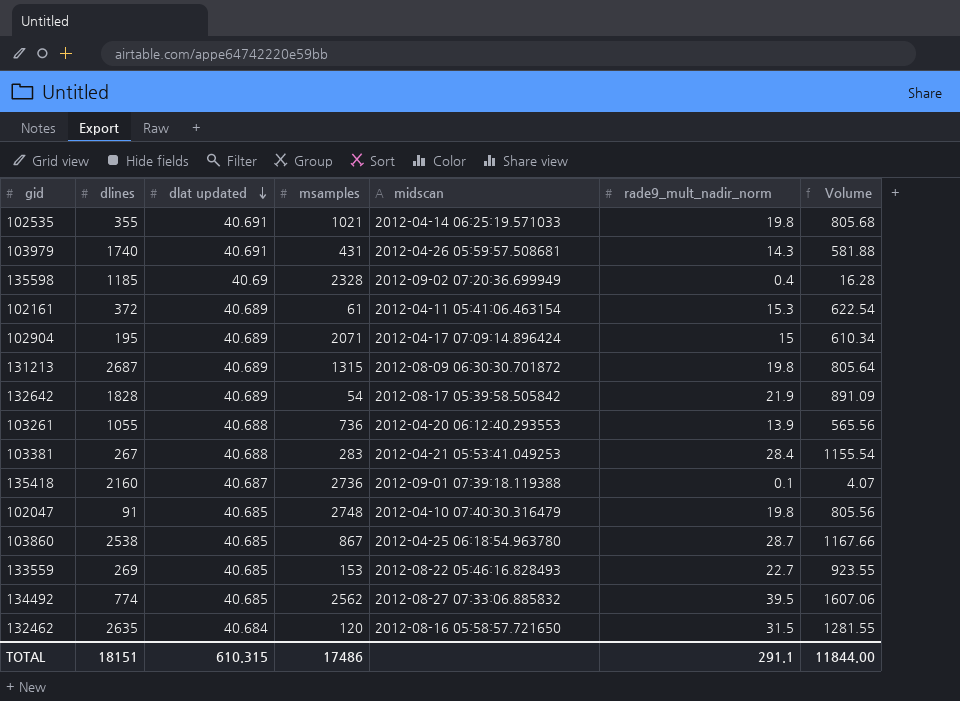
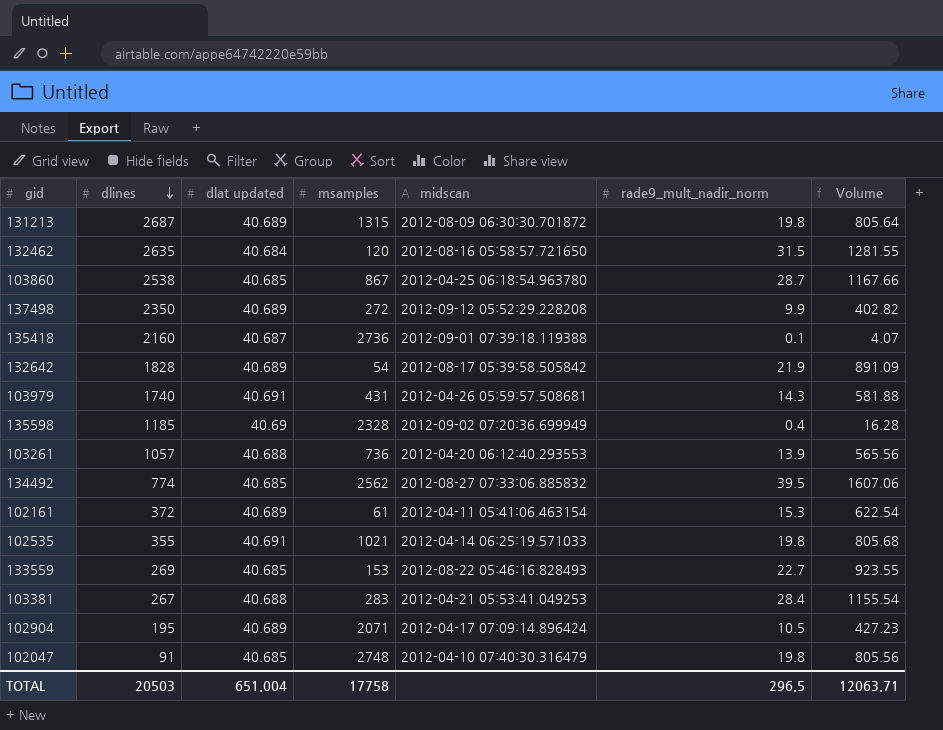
row order: dlat updated descending -> dlines descending
row 137498: none -> 2350 | 40.689 | 272 | 2012-09-12 05:52:29.228208 | 9.9 | 402.82
103261 | dlines: 1055 -> 1057
102904 | rade9_mult_nadir_norm: 15 -> 10.5
102904 | Volume: 610.34 -> 427.23
TOTAL | dlines: 18151 -> 20503
TOTAL | dlat updated: 610.315 -> 651.004
TOTAL | msamples: 17486 -> 17758
TOTAL | rade9_mult_nadir_norm: 291.1 -> 296.5
TOTAL | Volume: 11844.00 -> 12063.71

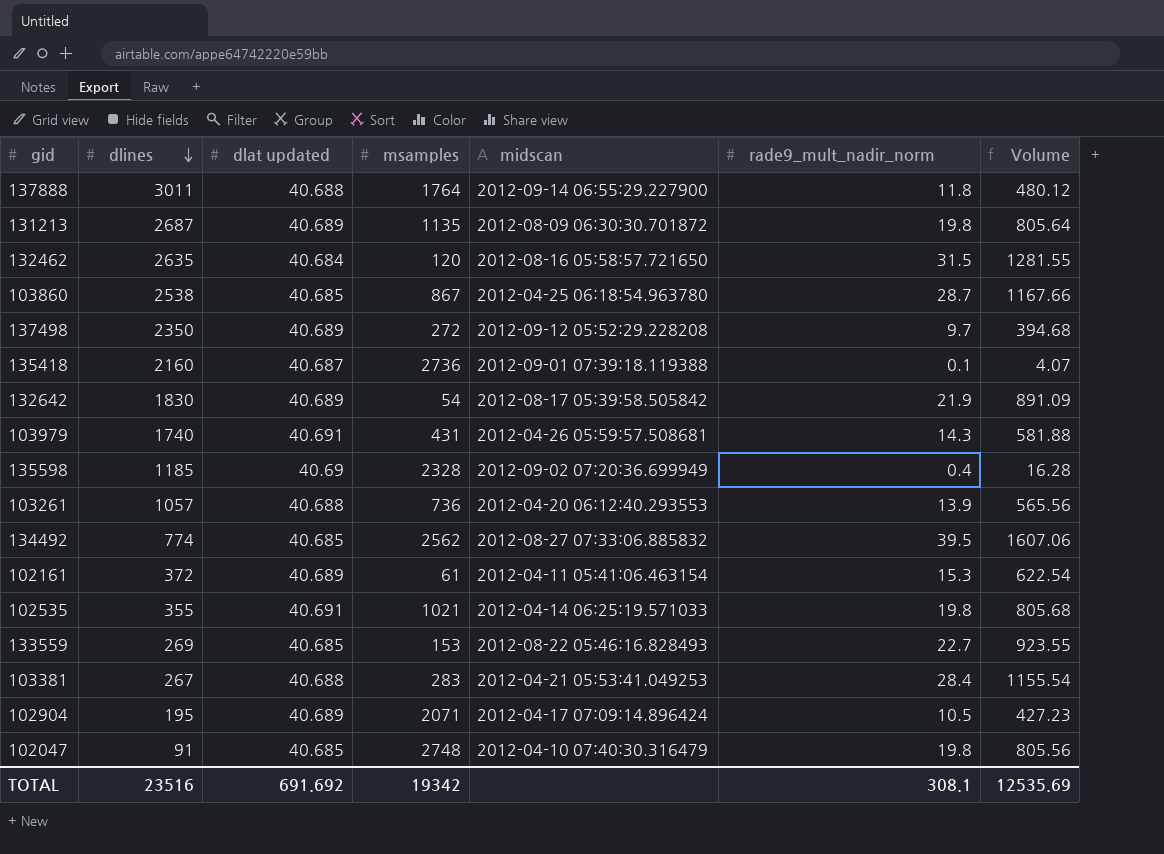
row 137888: none -> 3011 | 40.688 | 1764 | 2012-09-14 06:55:29.227900 | 11.8 | 480.12
131213 | msamples: 1315 -> 1135
137498 | rade9_mult_nadir_norm: 9.9 -> 9.7
137498 | Volume: 402.82 -> 394.68
132642 | dlines: 1828 -> 1830
TOTAL | dlines: 20503 -> 23516
TOTAL | dlat updated: 651.004 -> 691.692
TOTAL | msamples: 17758 -> 19342
TOTAL | rade9_mult_nadir_norm: 296.5 -> 308.1
TOTAL | Volume: 12063.71 -> 12535.69

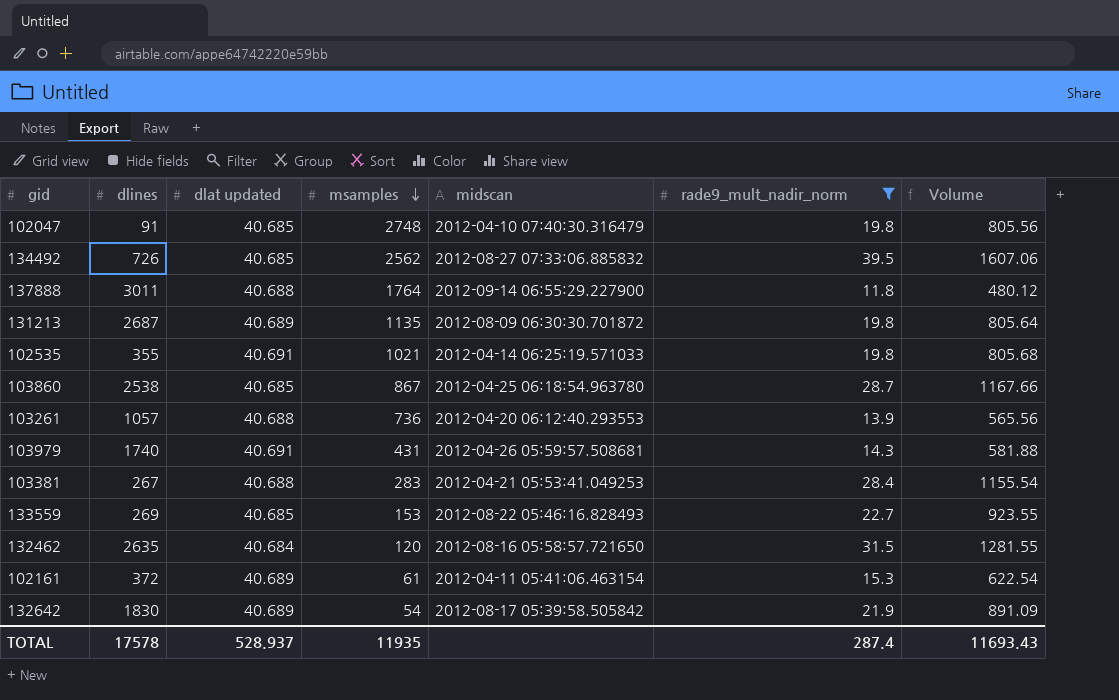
filter: none -> rade9_mult_nadir_norm >= 11.8
row order: dlines descending -> msamples descending
134492 | dlines: 774 -> 726
TOTAL | dlines: 23516 -> 17578
TOTAL | dlat updated: 691.692 -> 528.937
TOTAL | msamples: 19342 -> 11935
TOTAL | rade9_mult_nadir_norm: 308.1 -> 287.4
TOTAL | Volume: 12535.69 -> 11693.43

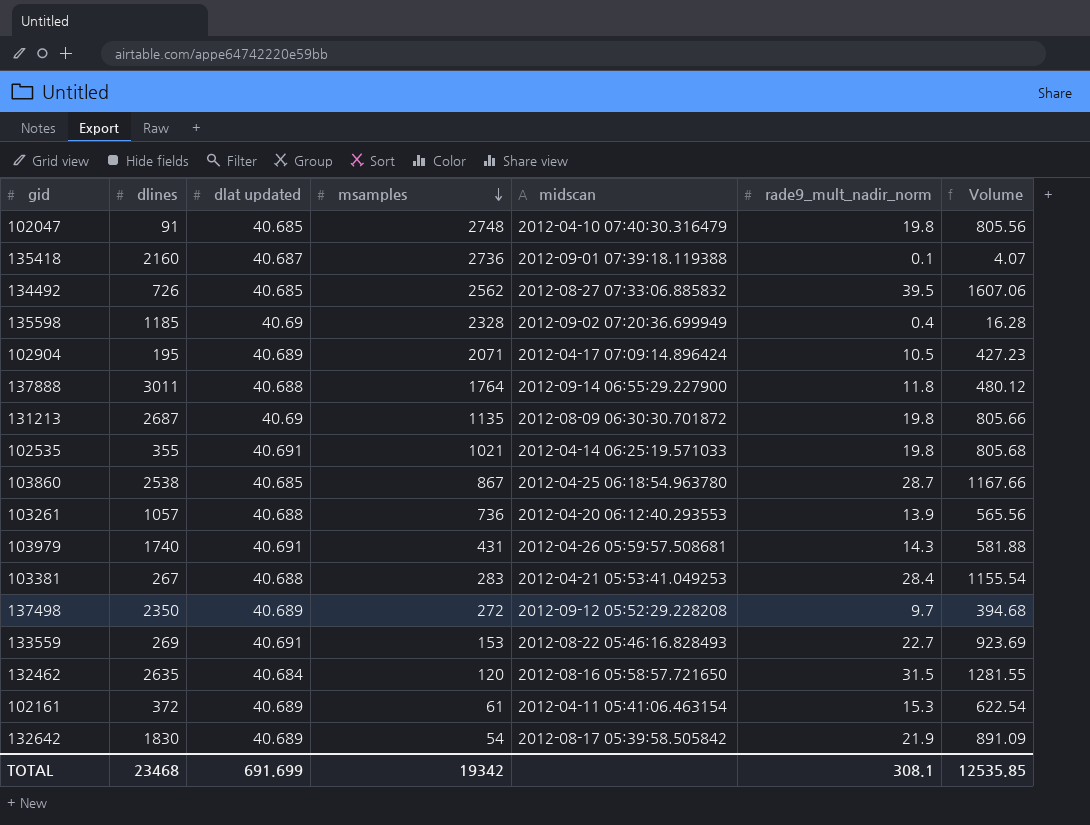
filter: rade9_mult_nadir_norm >= 11.8 -> none
131213 | dlat updated: 40.689 -> 40.69
131213 | Volume: 805.64 -> 805.66
133559 | dlat updated: 40.685 -> 40.691
133559 | Volume: 923.55 -> 923.69
TOTAL | dlines: 17578 -> 23468
TOTAL | dlat updated: 528.937 -> 691.699
TOTAL | msamples: 11935 -> 19342
TOTAL | rade9_mult_nadir_norm: 287.4 -> 308.1
TOTAL | Volume: 11693.43 -> 12535.85

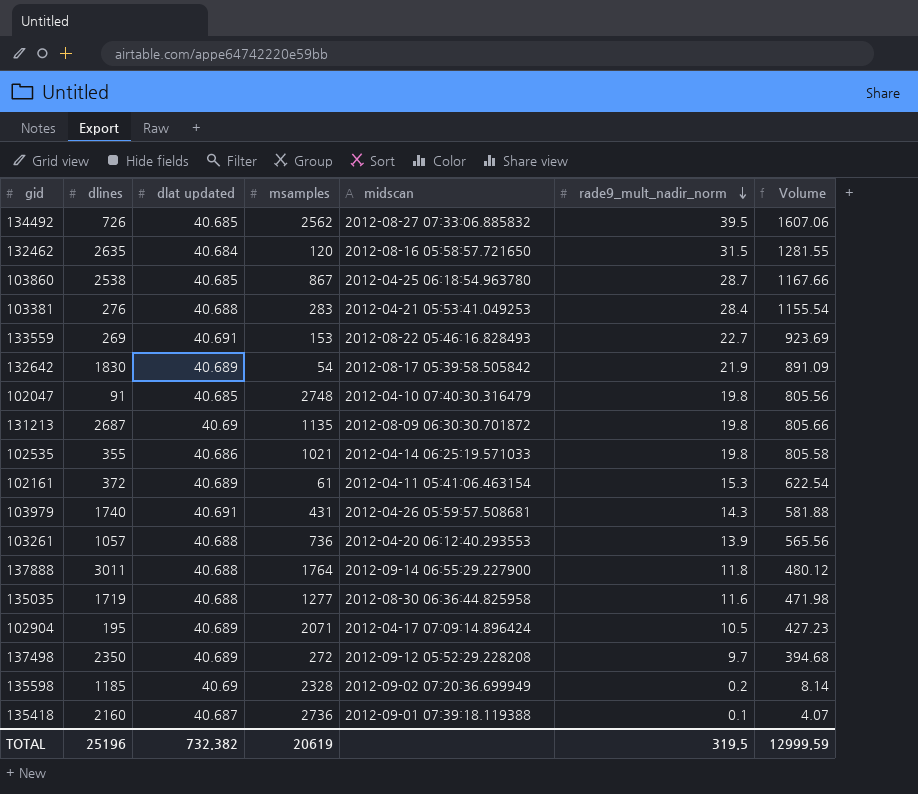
row order: msamples descending -> rade9_mult_nadir_norm descending
103381 | dlines: 267 -> 276
102535 | dlat updated: 40.691 -> 40.686
102535 | Volume: 805.68 -> 805.58
row 135035: none -> 1719 | 40.688 | 1277 | 2012-08-30 06:36:44.825958 | 11.6 | 471.98
135598 | rade9_mult_nadir_norm: 0.4 -> 0.2
135598 | Volume: 16.28 -> 8.14
TOTAL | dlines: 23468 -> 25196
TOTAL | dlat updated: 691.699 -> 732.382
TOTAL | msamples: 19342 -> 20619
TOTAL | rade9_mult_nadir_norm: 308.1 -> 319.5
TOTAL | Volume: 12535.85 -> 12999.59

